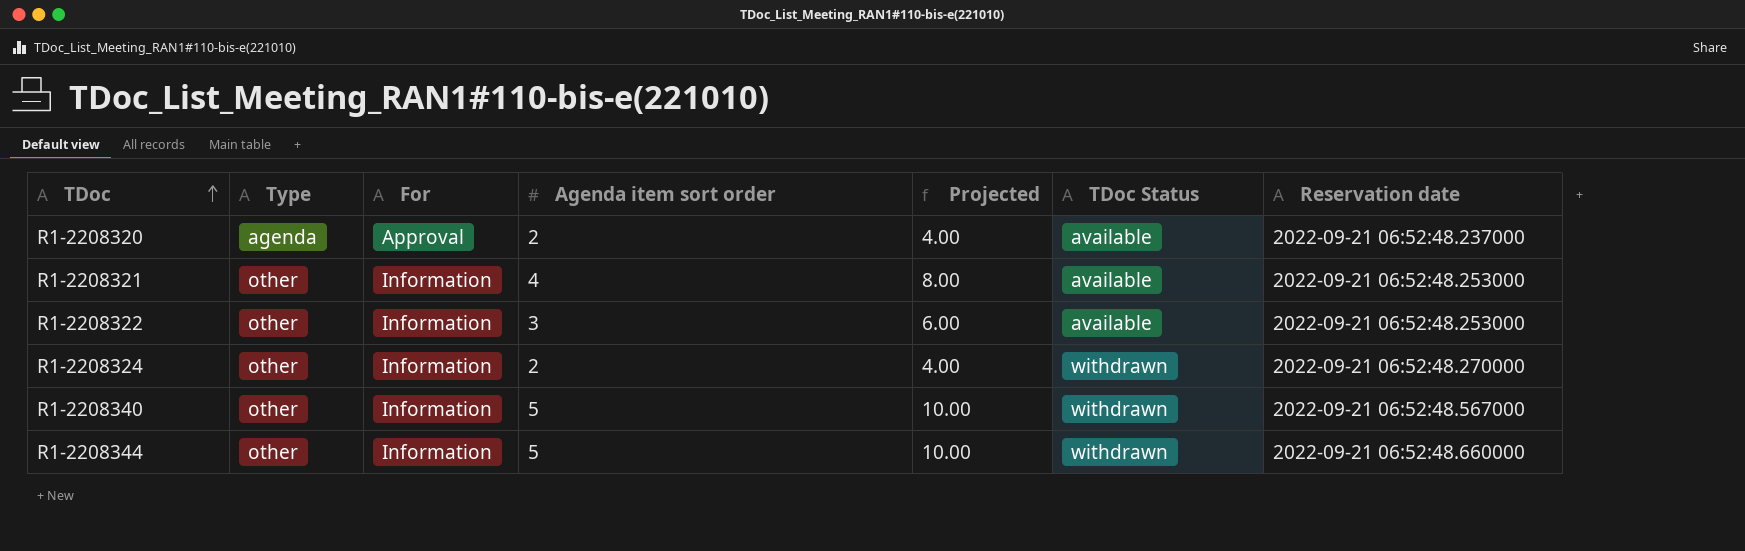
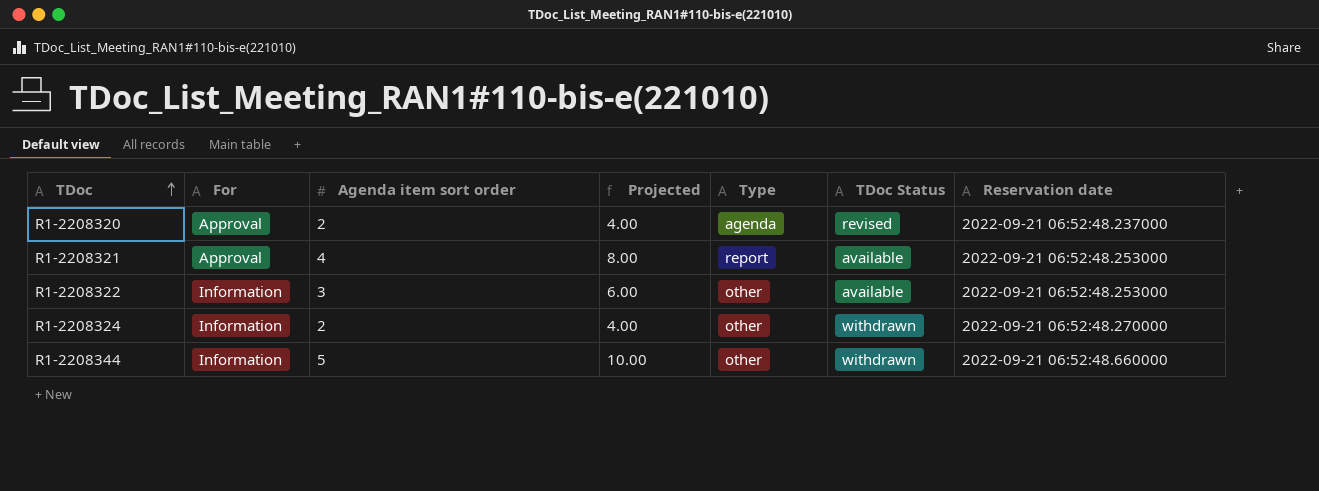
column Type | position: 2 -> 5
row R1-2208340: other | Information | 5 | 10.00 | withdrawn | 2022-09-21 06:52:48.567000 -> none
R1-2208320 | TDoc Status: available -> revised
R1-2208321 | For: Information -> Approval
R1-2208321 | Type: other -> report

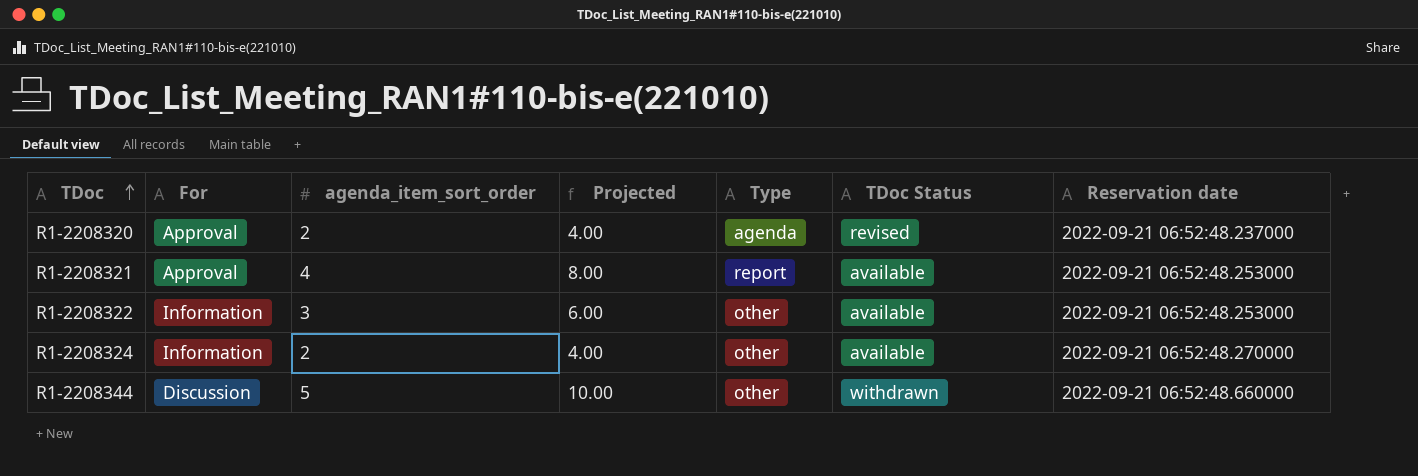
column name: Agenda item sort order -> agenda_item_sort_order
R1-2208324 | TDoc Status: withdrawn -> available
R1-2208344 | For: Information -> Discussion

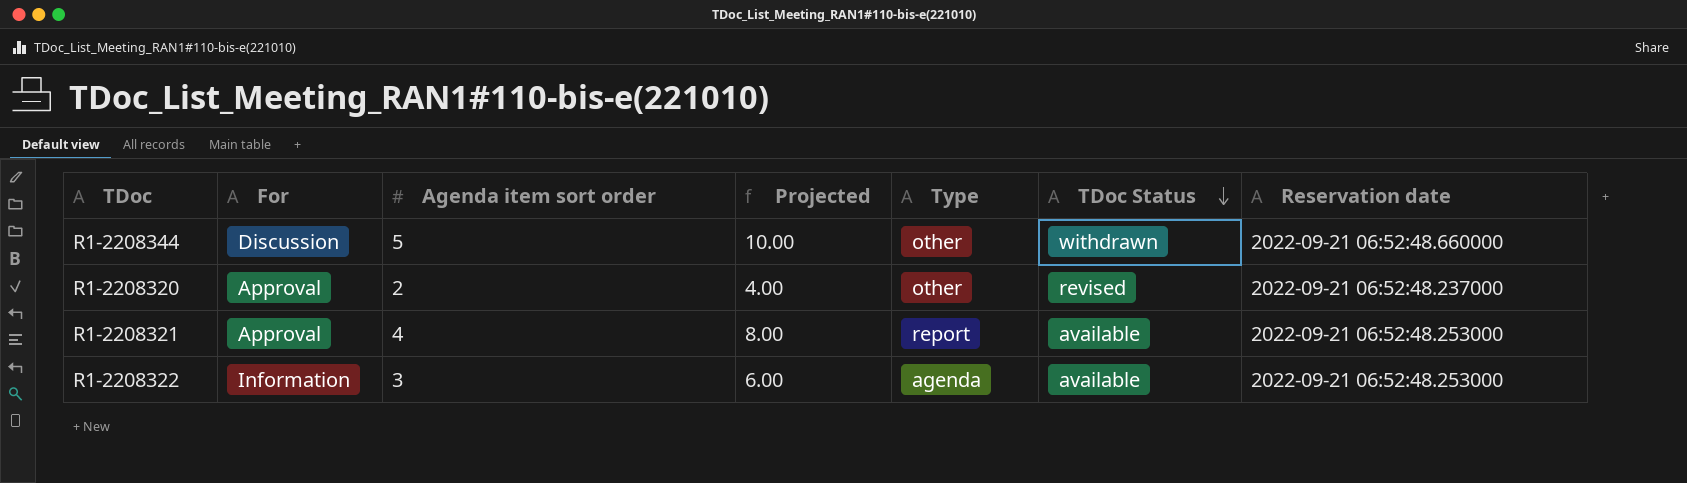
row order: TDoc ascending -> TDoc Status descending
column name: agenda_item_sort_order -> Agenda item sort order
row R1-2208324: Information | 2 | 4.00 | other | available | 2022-09-21 06:52:48.270000 -> none
R1-2208320 | Type: agenda -> other
R1-2208322 | Type: other -> agenda

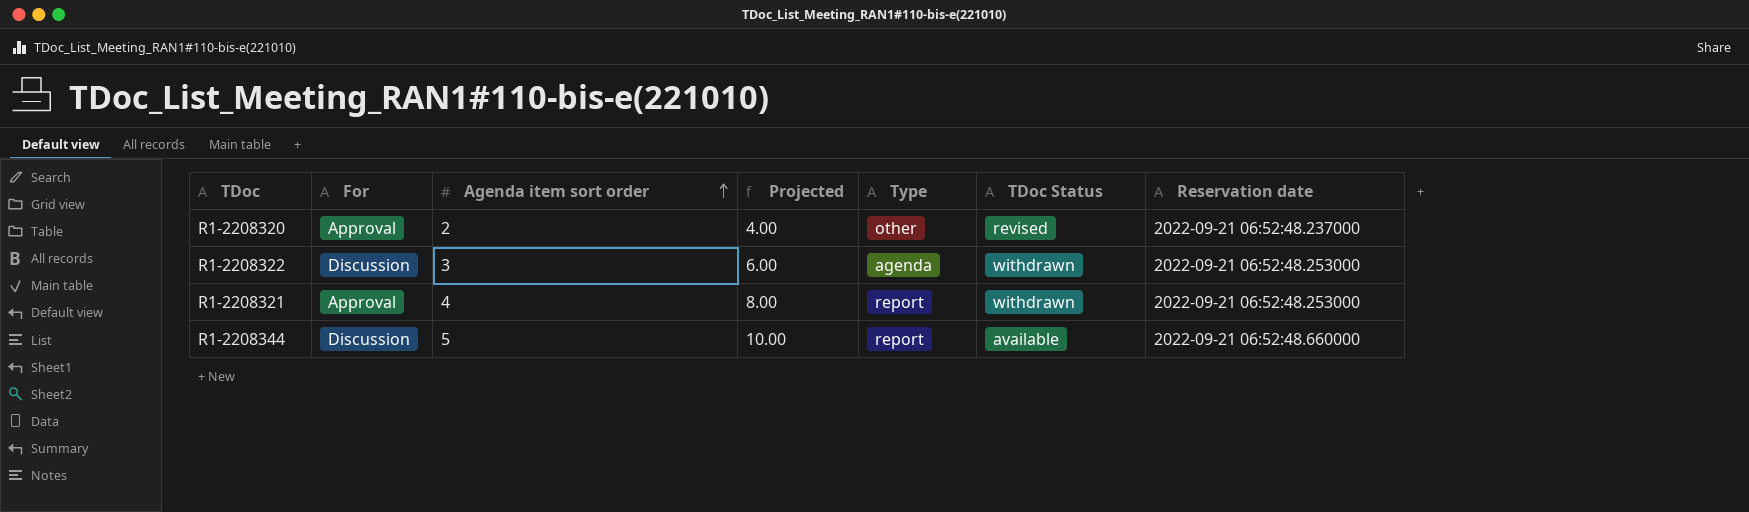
row order: TDoc Status descending -> Agenda item sort order ascending
R1-2208322 | For: Information -> Discussion
R1-2208322 | TDoc Status: available -> withdrawn
R1-2208321 | TDoc Status: available -> withdrawn
R1-2208344 | Type: other -> report
R1-2208344 | TDoc Status: withdrawn -> available

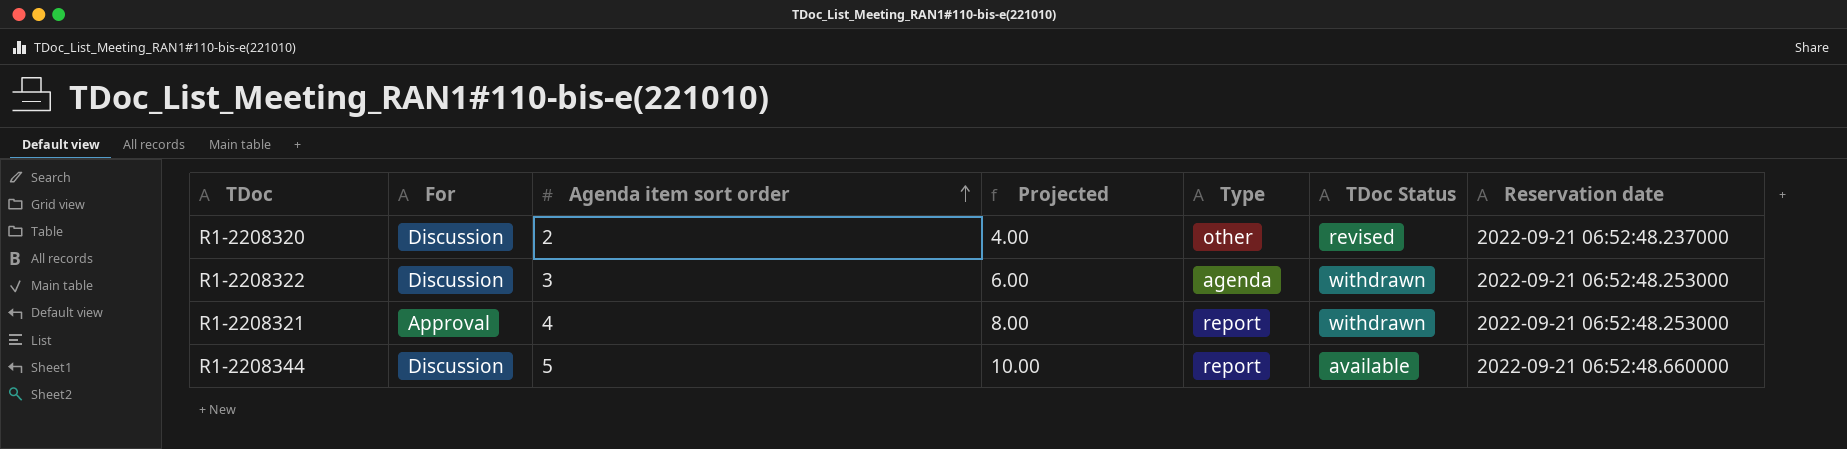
R1-2208320 | For: Approval -> Discussion

